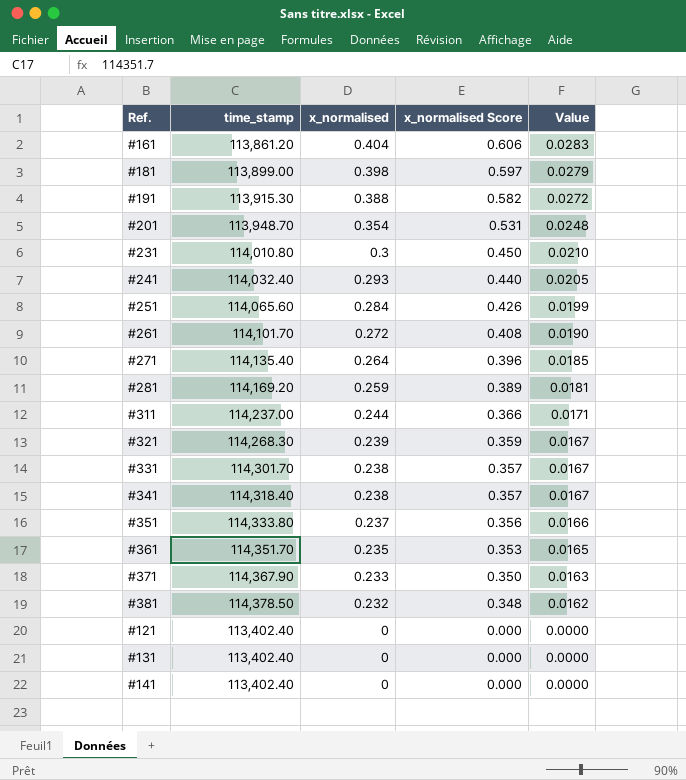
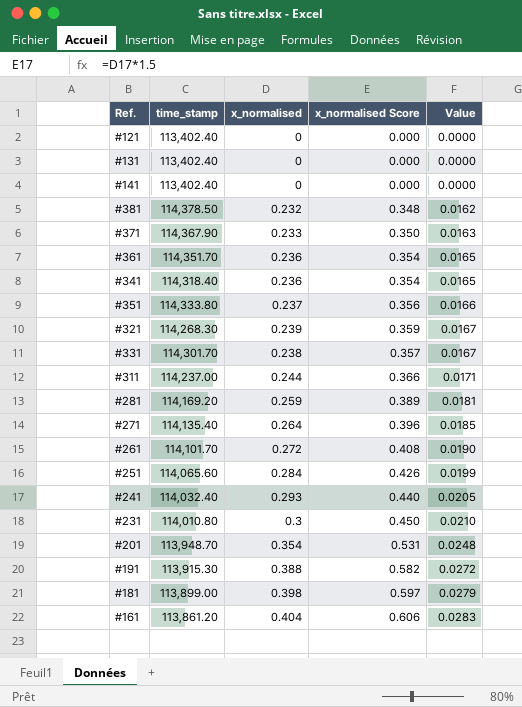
row order: x_normalised descending -> Value ascending
#361 | x_normalised: 0.235 -> 0.236
#361 | x_normalised Score: 0.353 -> 0.354
#341 | x_normalised: 0.238 -> 0.236
#341 | x_normalised Score: 0.357 -> 0.354
#341 | Value: 0.0167 -> 0.0165

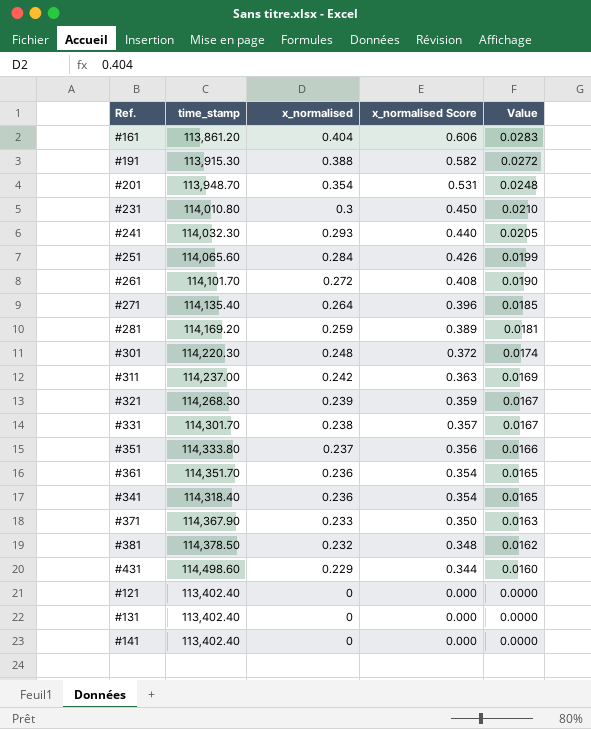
row order: Value ascending -> x_normalised descending
row #181: 113,899.00 | 0.398 | 0.597 | 0.0279 -> none
#241 | time_stamp: 114,032.40 -> 114,032.30
row #301: none -> 114,220.30 | 0.248 | 0.372 | 0.0174
#311 | x_normalised: 0.244 -> 0.242
#311 | x_normalised Score: 0.366 -> 0.363
#311 | Value: 0.0171 -> 0.0169
row #431: none -> 114,498.60 | 0.229 | 0.344 | 0.0160

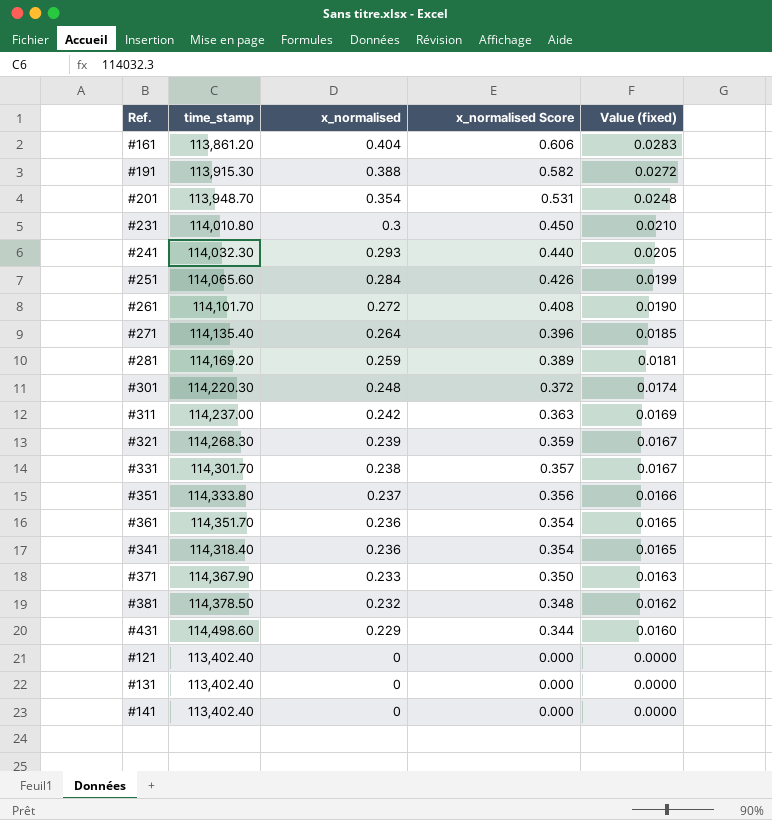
column name: Value -> Value (fixed)

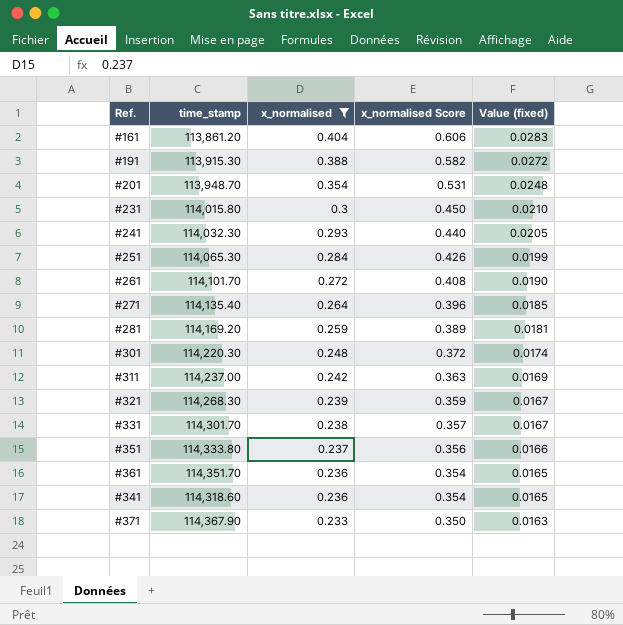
filter: none -> x_normalised >= 0.233
#231 | time_stamp: 114,010.80 -> 114,015.80
#251 | time_stamp: 114,065.60 -> 114,065.30
#341 | time_stamp: 114,318.40 -> 114,318.60

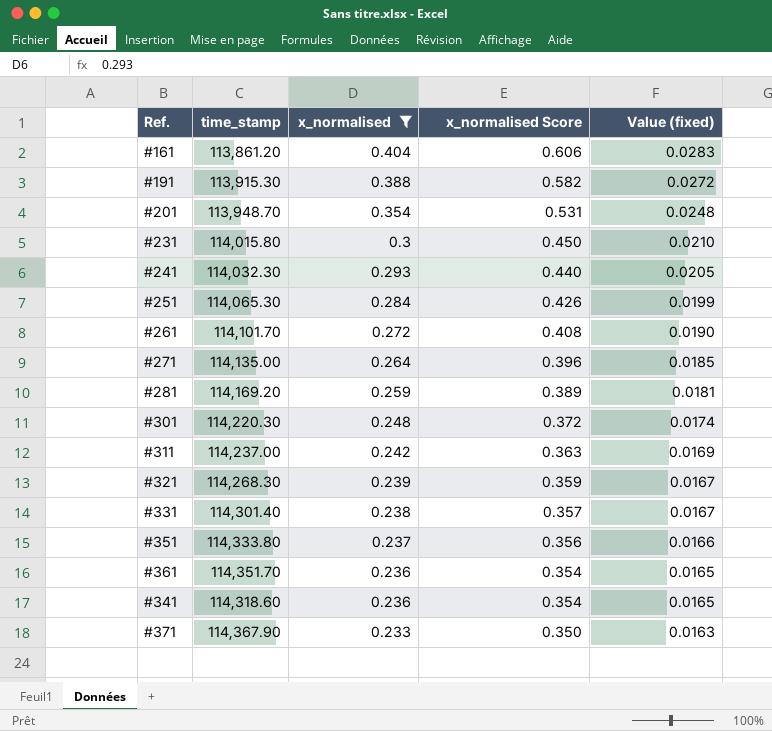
#271 | time_stamp: 114,135.40 -> 114,135.00
#331 | time_stamp: 114,301.70 -> 114,301.40

